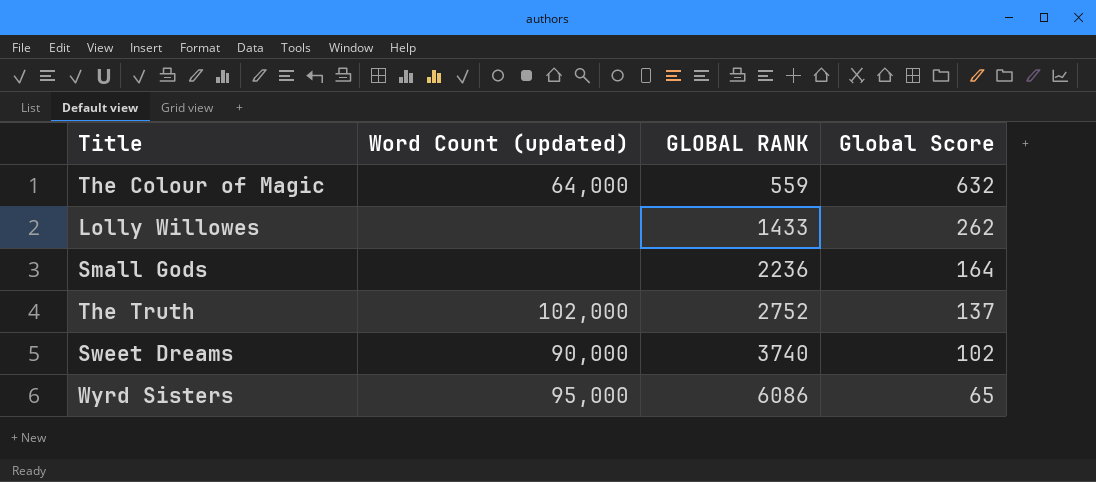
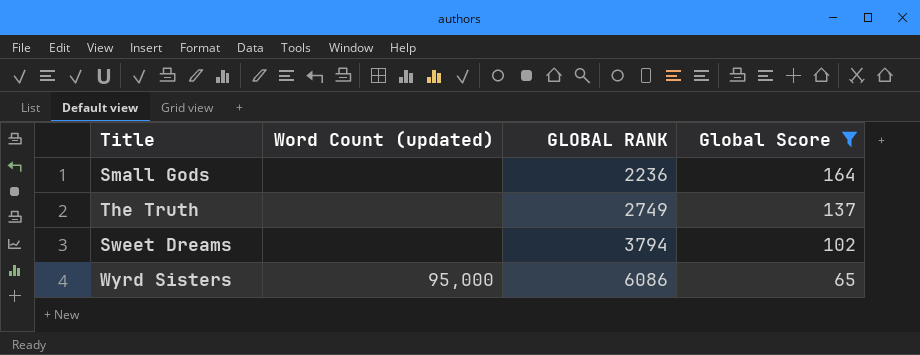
filter: none -> Global Score <= 164
The Truth | Word Count (updated): 102,000 -> none
The Truth | GLOBAL RANK: 2752 -> 2749
Sweet Dreams | Word Count (updated): 90,000 -> none
Sweet Dreams | GLOBAL RANK: 3740 -> 3794

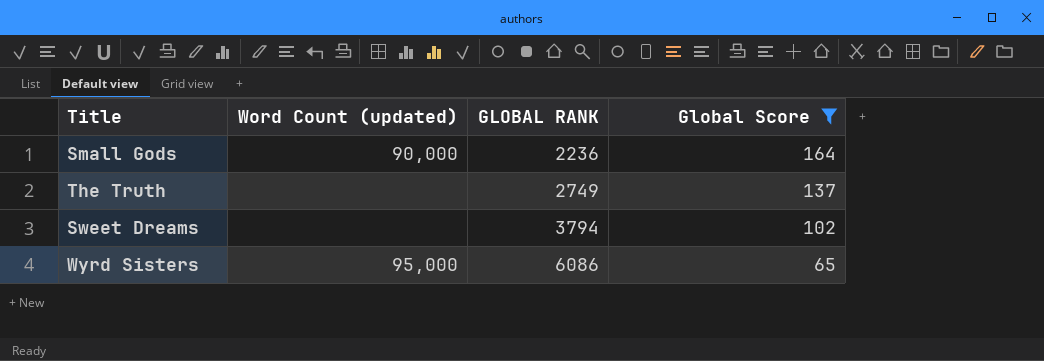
Small Gods | Word Count (updated): none -> 90,000

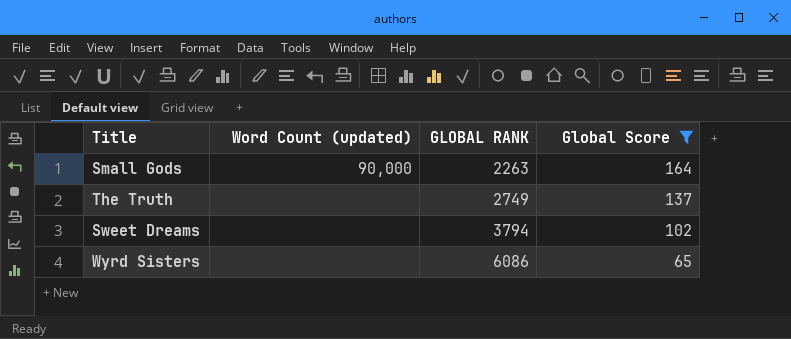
Small Gods | GLOBAL RANK: 2236 -> 2263
Wyrd Sisters | Word Count (updated): 95,000 -> none

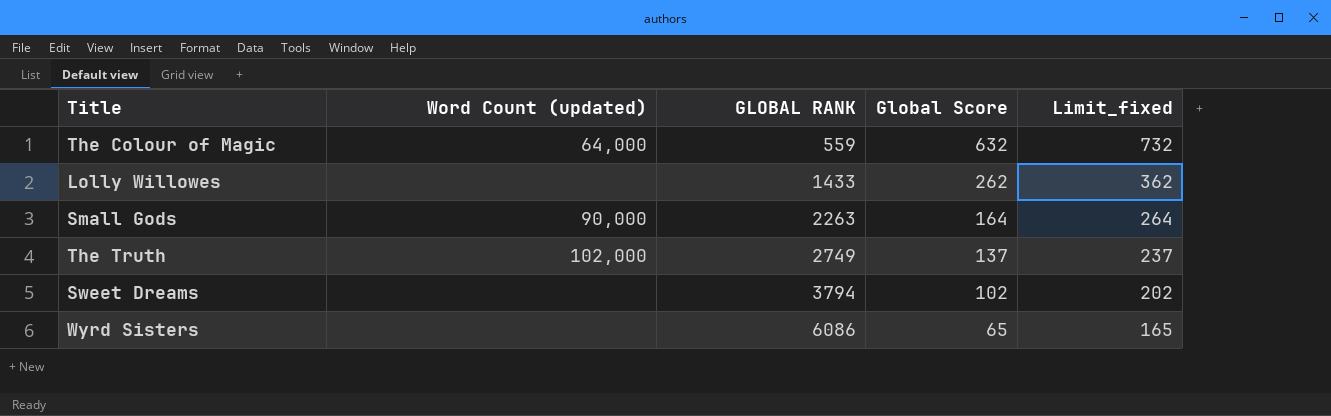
filter: Global Score <= 164 -> none
column Limit_fixed | formula: none -> [Global Score] + 100
The Truth | Word Count (updated): none -> 102,000

